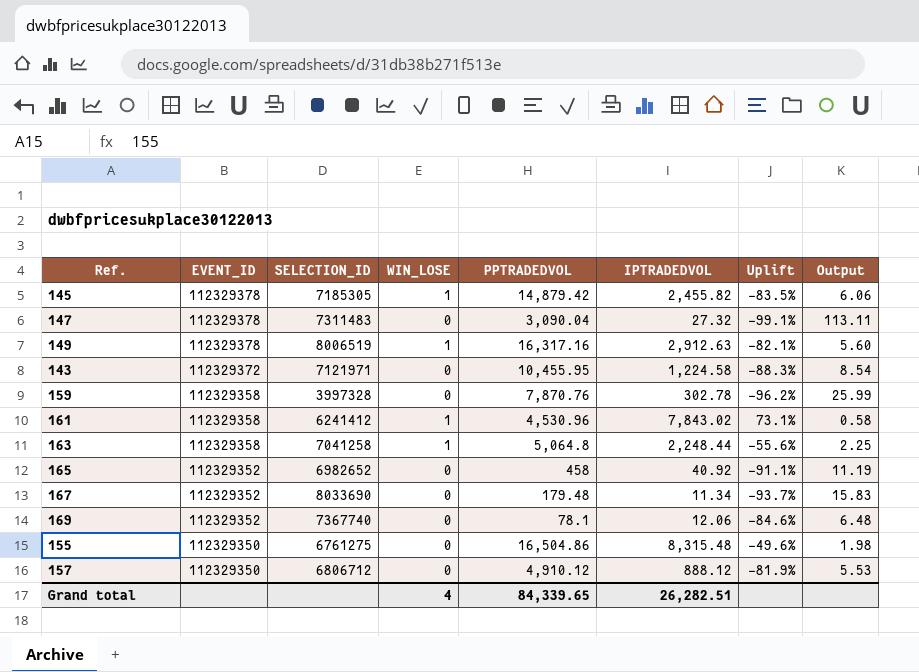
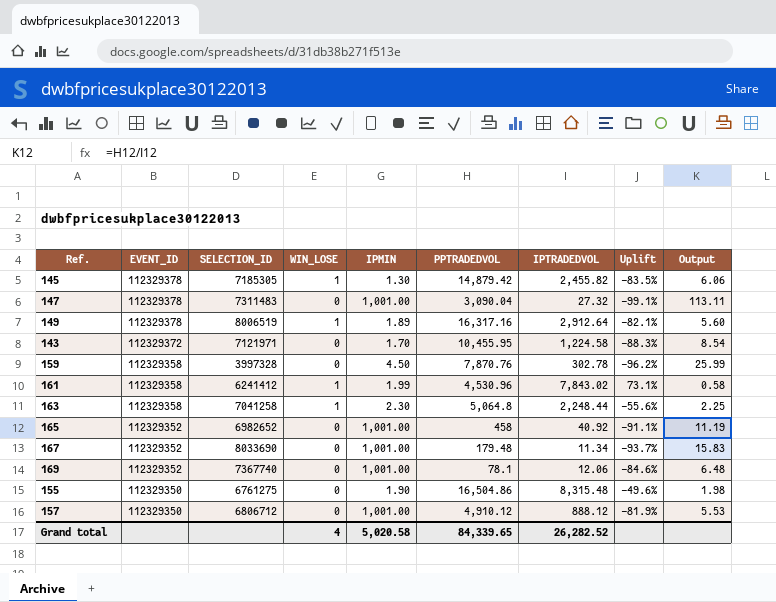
column IPMIN | position: none -> 5
149 | IPTRADEDVOL: 2,912.63 -> 2,912.64
Grand total | IPTRADEDVOL: 26,282.51 -> 26,282.52

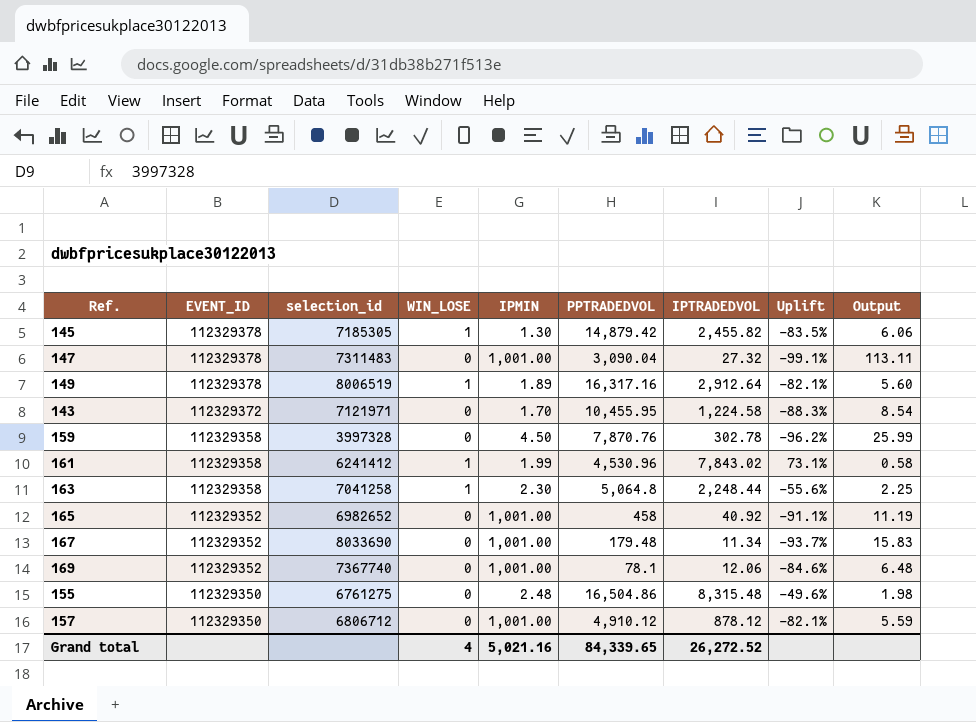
column name: SELECTION_ID -> selection_id
155 | IPMIN: 1.90 -> 2.48
157 | IPTRADEDVOL: 888.12 -> 878.12
157 | Uplift: -81.9% -> -82.1%
157 | Output: 5.53 -> 5.59
Grand total | IPMIN: 5,020.58 -> 5,021.16
Grand total | IPTRADEDVOL: 26,282.52 -> 26,272.52

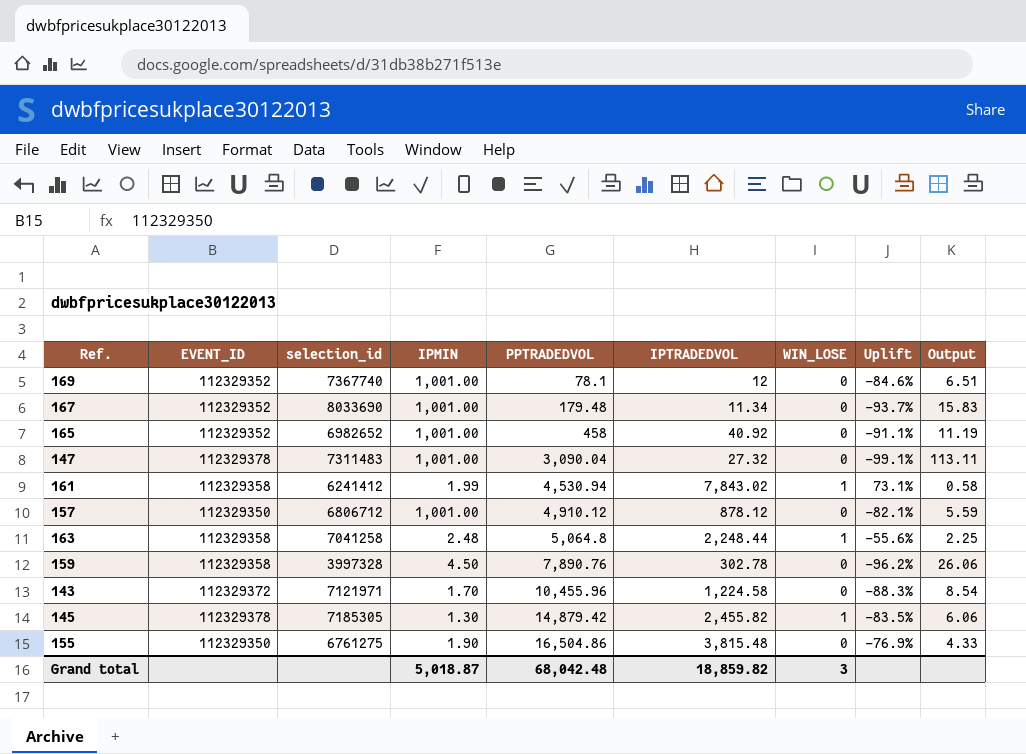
row order: EVENT_ID descending -> PPTRADEDVOL ascending
column WIN_LOSE | position: 4 -> 7
row 149: 112329378 | 8006519 | 1 | 1.89 | 16,317.16 | 2,912.64 | -82.1% | 5.60 -> none
169 | IPTRADEDVOL: 12.06 -> 12
169 | Output: 6.48 -> 6.51
161 | PPTRADEDVOL: 4,530.96 -> 4,530.94
163 | IPMIN: 2.30 -> 2.48
159 | PPTRADEDVOL: 7,870.76 -> 7,890.76
159 | Output: 25.99 -> 26.06
143 | PPTRADEDVOL: 10,455.95 -> 10,455.96
155 | IPMIN: 2.48 -> 1.90
155 | IPTRADEDVOL: 8,315.48 -> 3,815.48
155 | Uplift: -49.6% -> -76.9%
155 | Output: 1.98 -> 4.33
Grand total | IPMIN: 5,021.16 -> 5,018.87
Grand total | PPTRADEDVOL: 84,339.65 -> 68,042.48
Grand total | IPTRADEDVOL: 26,272.52 -> 18,859.82
Grand total | WIN_LOSE: 4 -> 3

